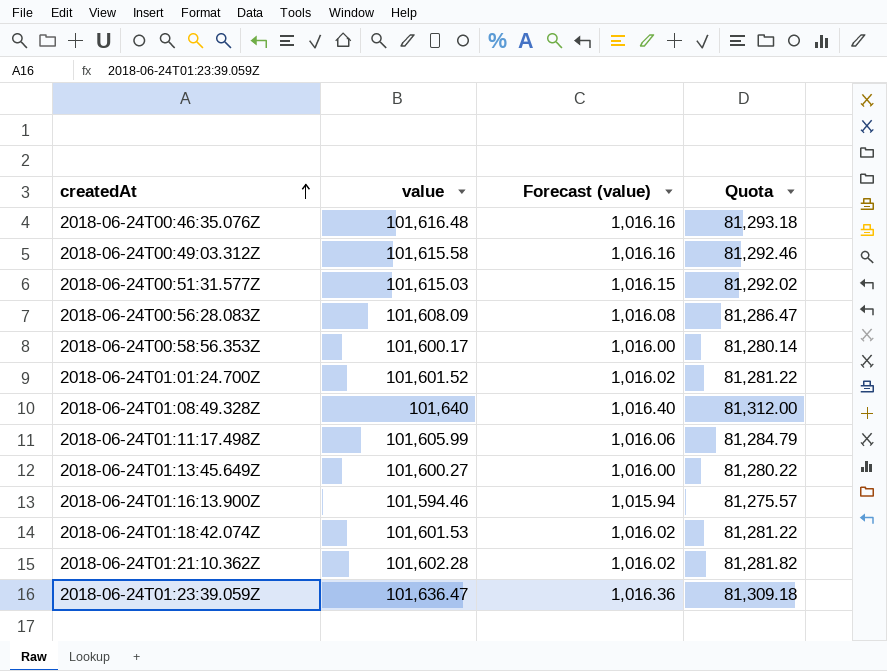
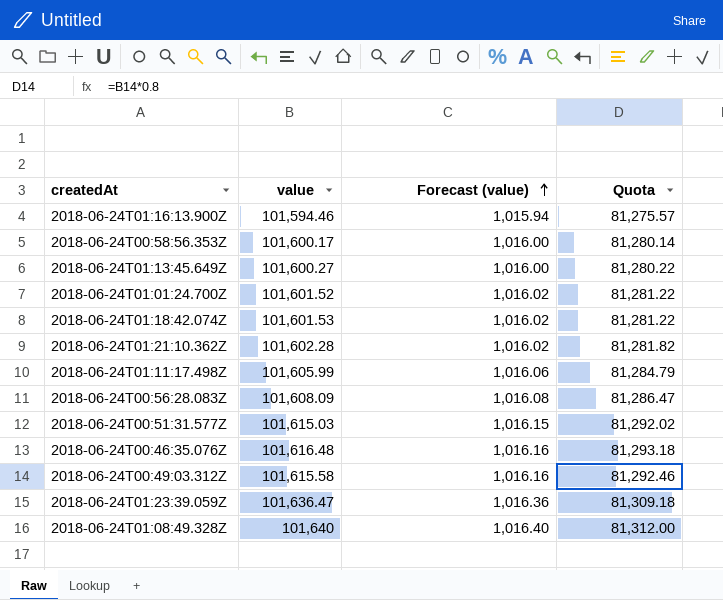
row order: createdAt ascending -> Forecast (value) ascending

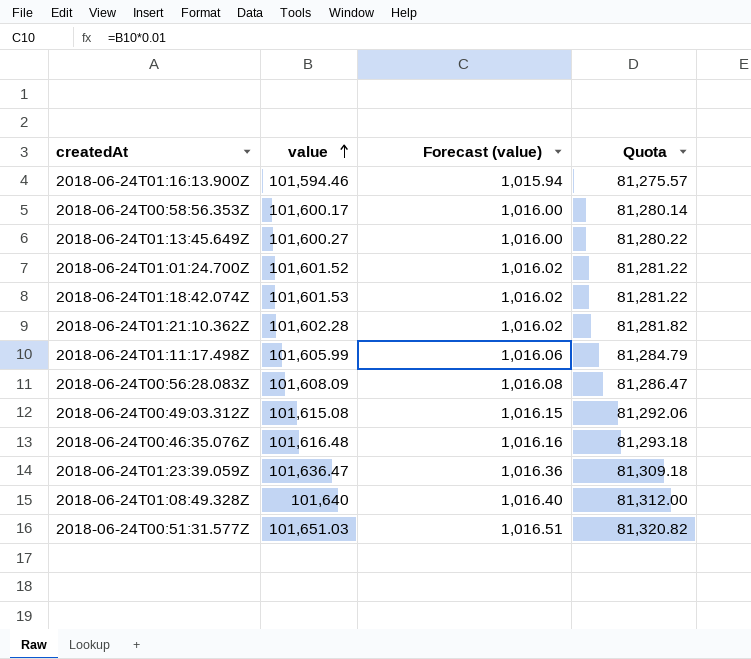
row order: Forecast (value) ascending -> value ascending
2018-06-24T00:49:03.312Z | value: 101,615.58 -> 101,615.08
2018-06-24T00:49:03.312Z | Forecast (value): 1,016.16 -> 1,016.15
2018-06-24T00:49:03.312Z | Quota: 81,292.46 -> 81,292.06
2018-06-24T00:51:31.577Z | value: 101,615.03 -> 101,651.03
2018-06-24T00:51:31.577Z | Forecast (value): 1,016.15 -> 1,016.51
2018-06-24T00:51:31.577Z | Quota: 81,292.02 -> 81,320.82

